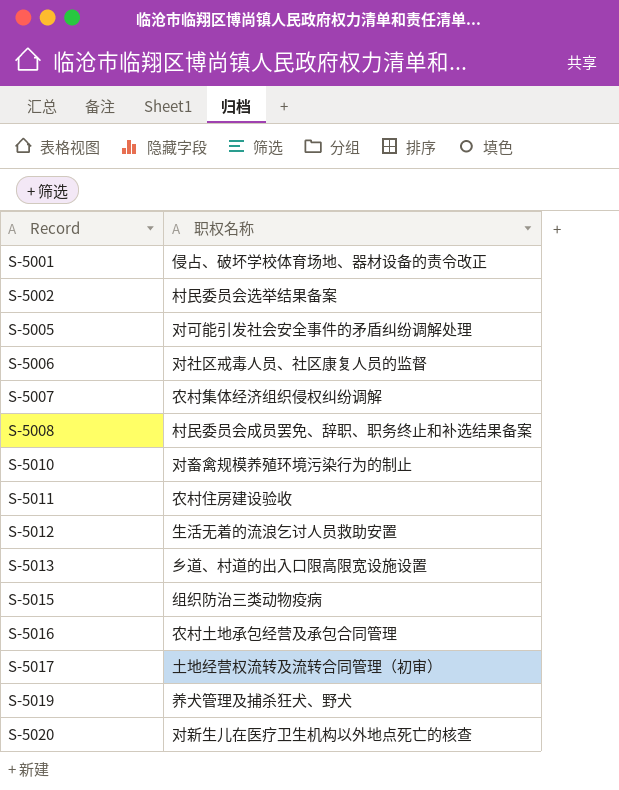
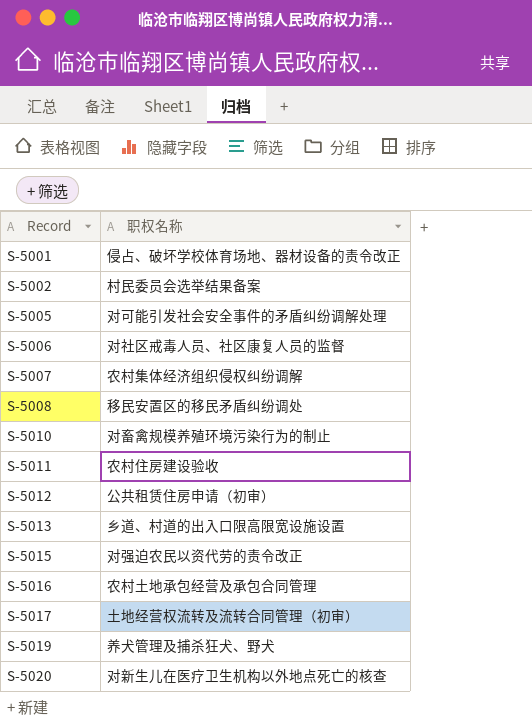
S-5008 | 职权名称: 村民委员会成员罢免、辞职、职务终止和补选结果备案 -> 移民安置区的移民矛盾纠纷调处
S-5012 | 职权名称: 生活无着的流浪乞讨人员救助安置 -> 公共租赁住房申请（初审）
S-5015 | 职权名称: 组织防治三类动物疫病 -> 对强迫农民以资代劳的责令改正

